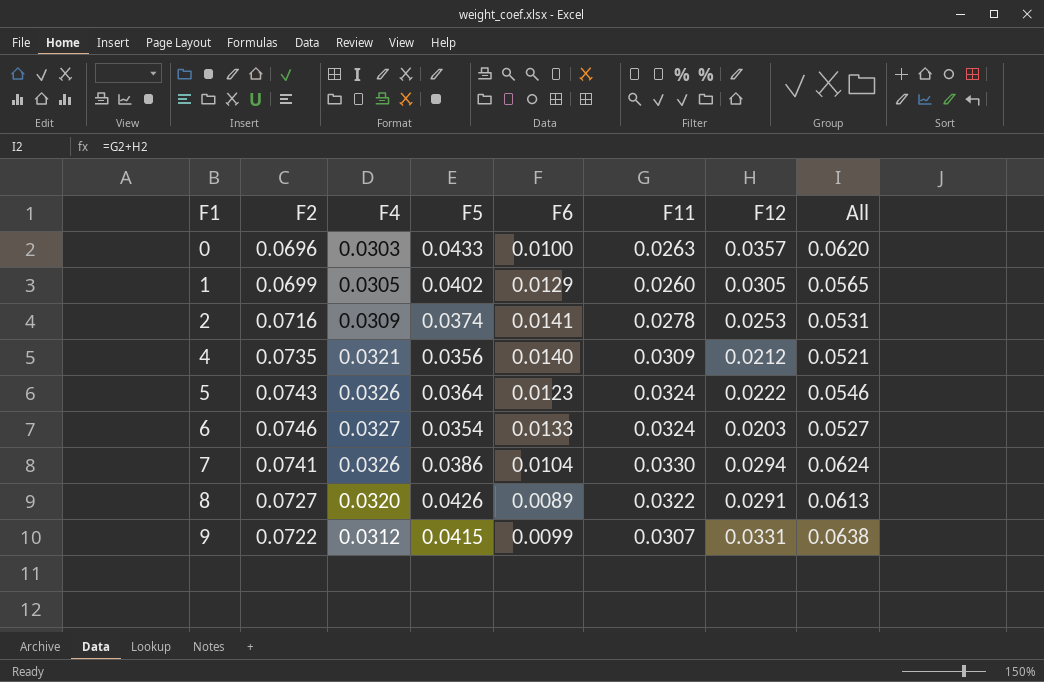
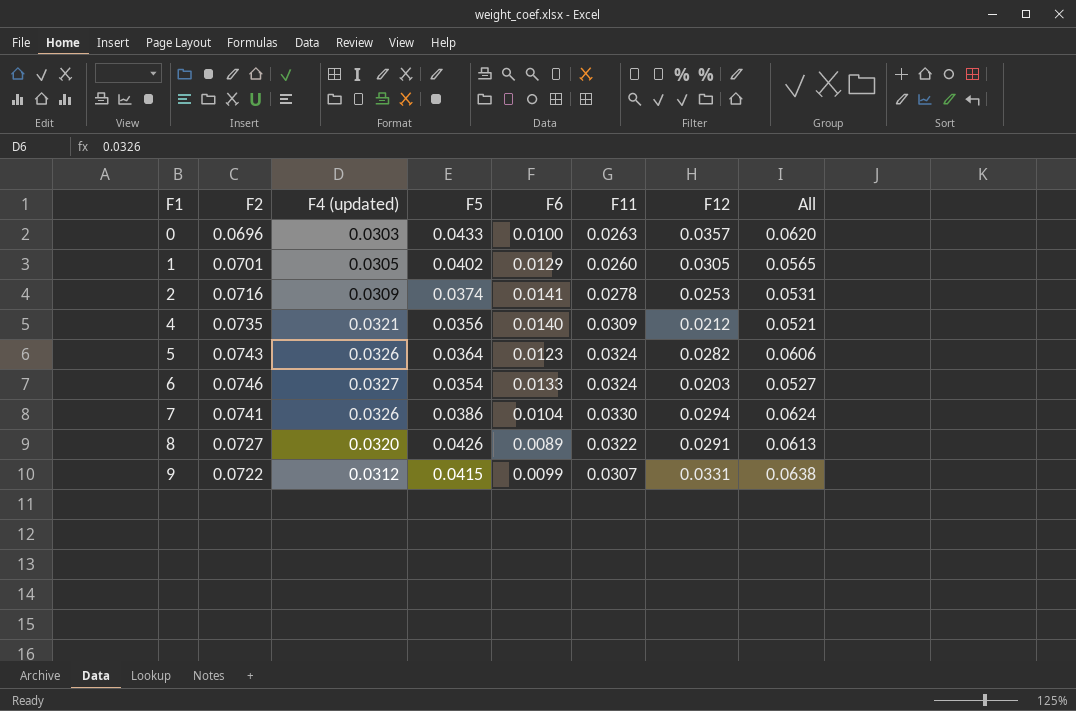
column name: F4 -> F4 (updated)
1 | F2: 0.0699 -> 0.0701
5 | F12: 0.0222 -> 0.0282
5 | All: 0.0546 -> 0.0606

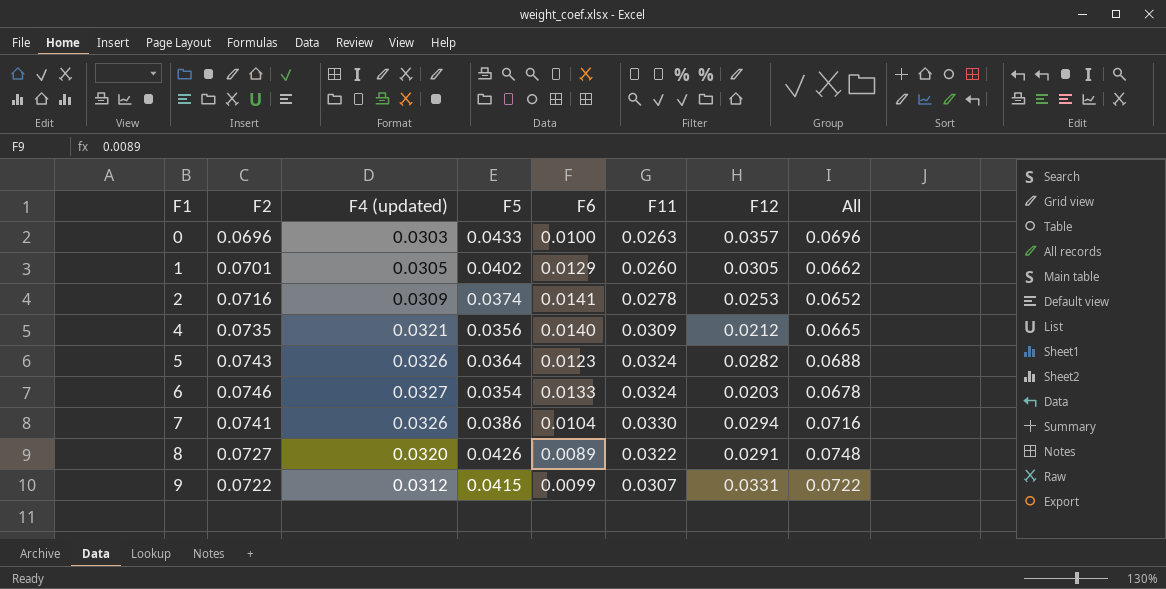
column All | formula: [F11] + [F12] -> [F5] + [F11]

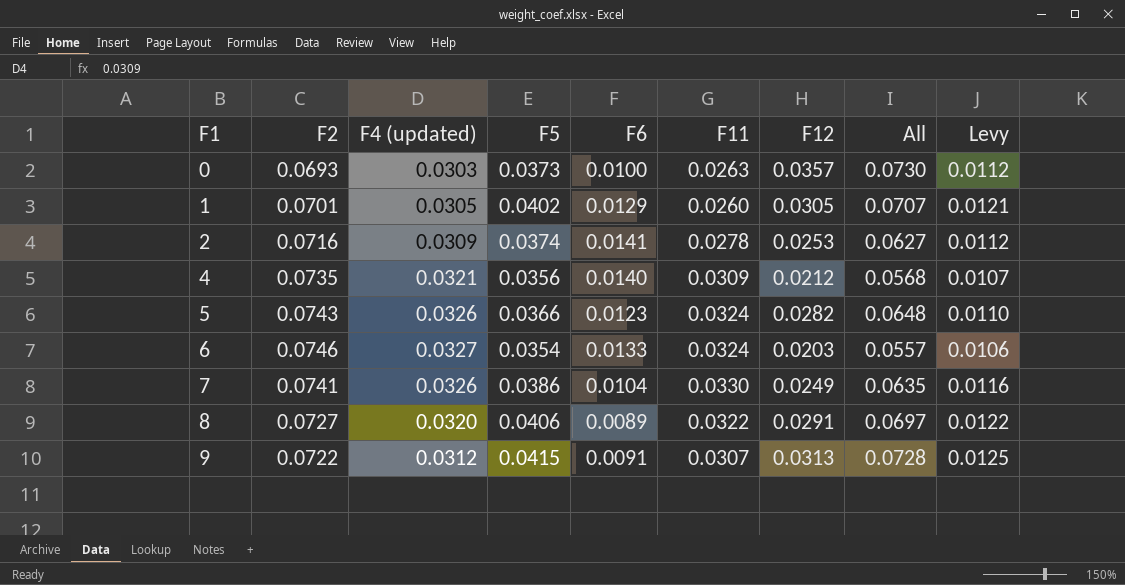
column All | formula: [F5] + [F11] -> [F5] + [F12]
column Levy | formula: none -> [F5] * 0.3
0 | F2: 0.0696 -> 0.0693
0 | F5: 0.0433 -> 0.0373
5 | F5: 0.0364 -> 0.0366
7 | F12: 0.0294 -> 0.0249
8 | F5: 0.0426 -> 0.0406
9 | F6: 0.0099 -> 0.0091
9 | F12: 0.0331 -> 0.0313

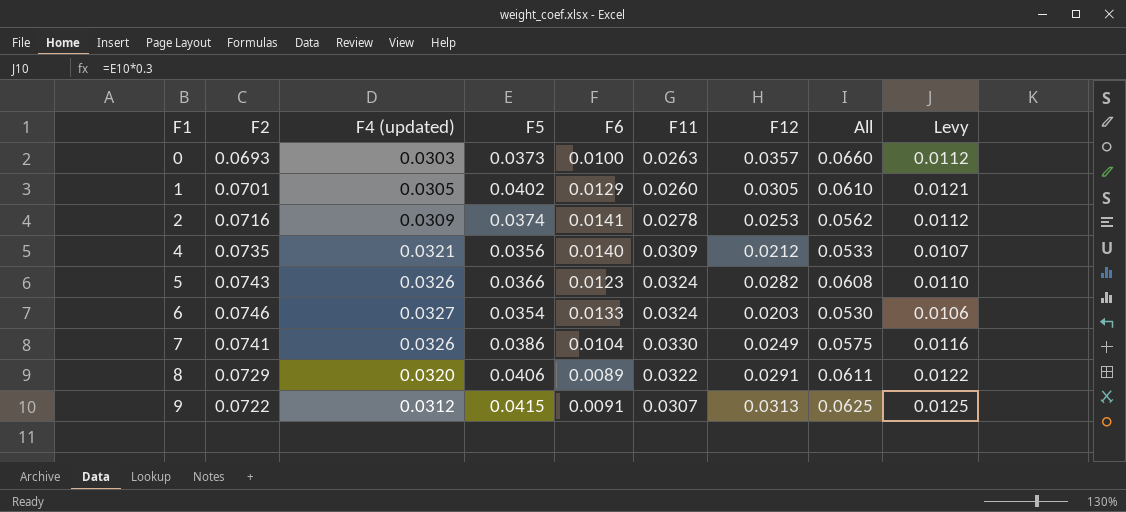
column All | formula: [F5] + [F12] -> [F4 (updated)] + [F12]
8 | F2: 0.0727 -> 0.0729

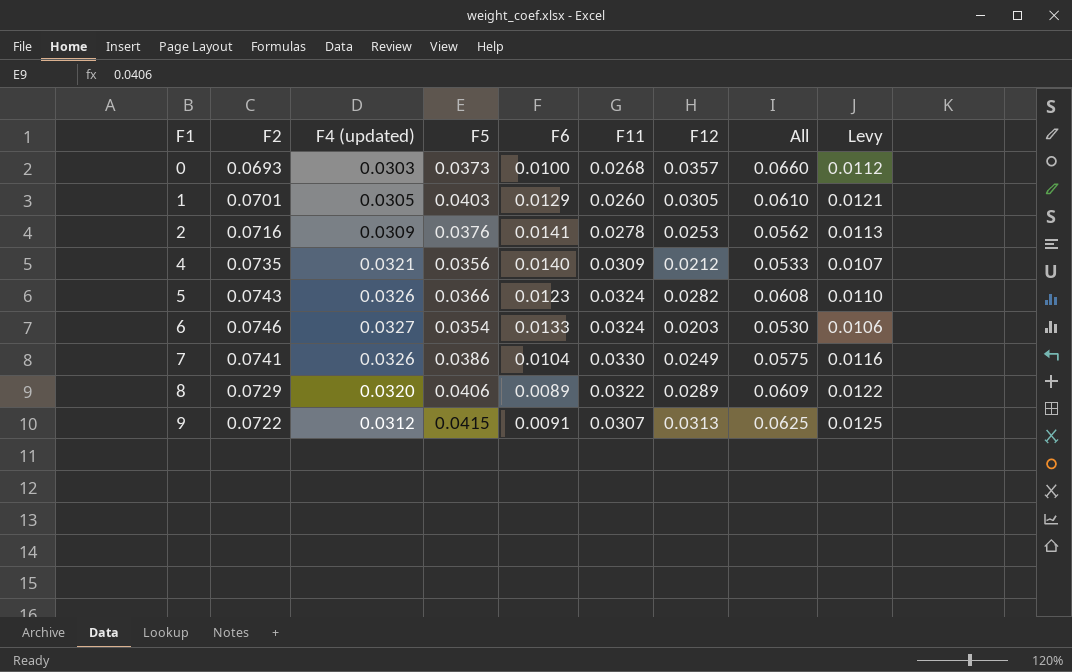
0 | F11: 0.0263 -> 0.0268
1 | F5: 0.0402 -> 0.0403
2 | F5: 0.0374 -> 0.0376
2 | Levy: 0.0112 -> 0.0113
8 | F12: 0.0291 -> 0.0289
8 | All: 0.0611 -> 0.0609

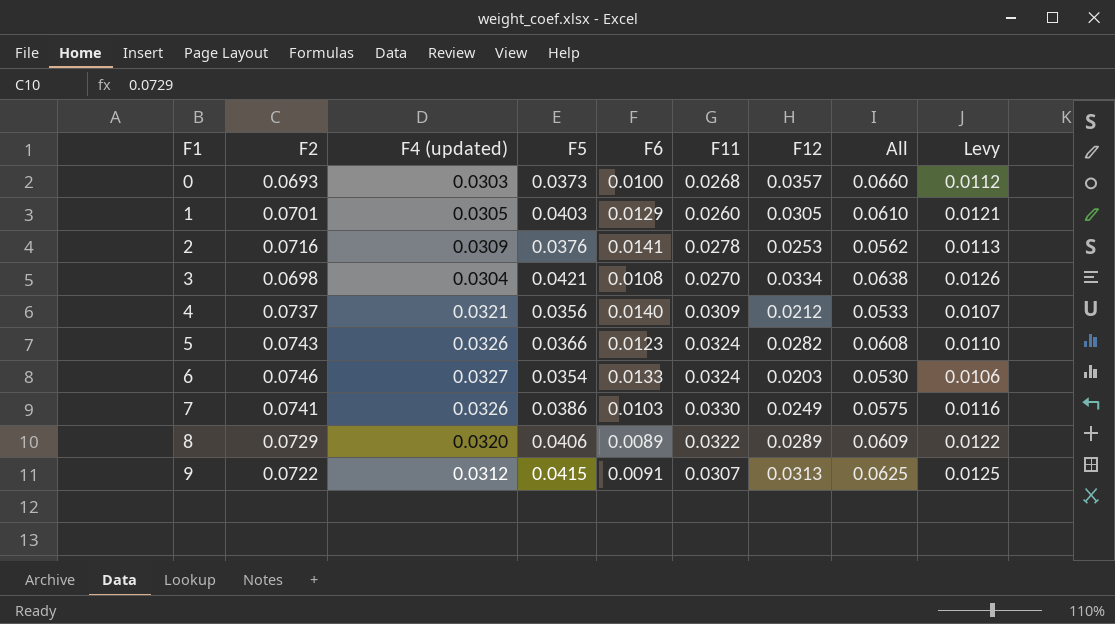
row 3: none -> 0.0698 | 0.0304 | 0.0421 | 0.0108 | 0.0270 | 0.0334 | 0.0638 | 0.0126
4 | F2: 0.0735 -> 0.0737
7 | F6: 0.0104 -> 0.0103

